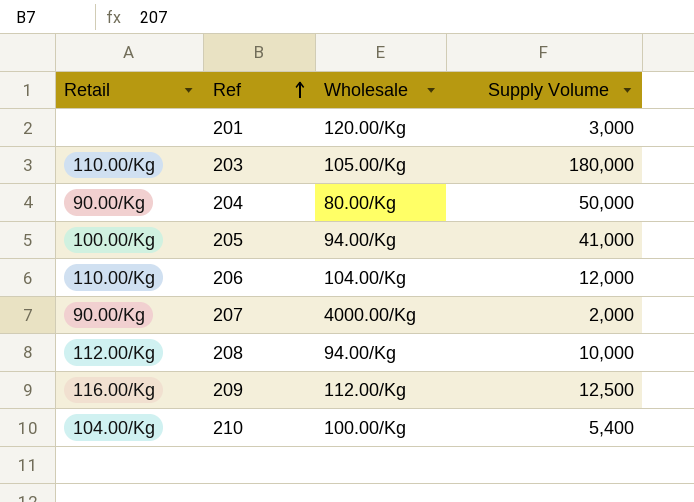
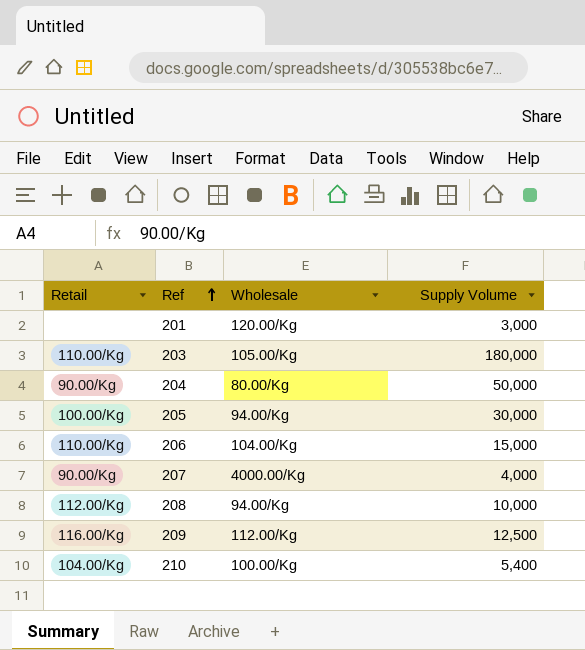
205 | Supply Volume: 41,000 -> 30,000
206 | Supply Volume: 12,000 -> 15,000
207 | Supply Volume: 2,000 -> 4,000

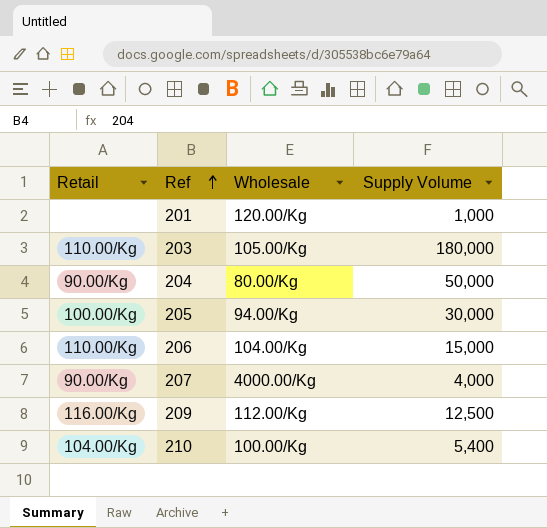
row 208: 112.00/Kg | 94.00/Kg | 10,000 -> none
201 | Supply Volume: 3,000 -> 1,000

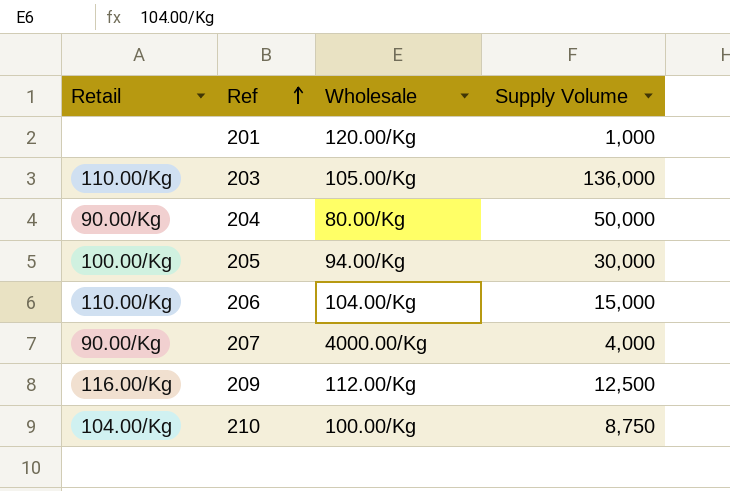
203 | Supply Volume: 180,000 -> 136,000
210 | Supply Volume: 5,400 -> 8,750

